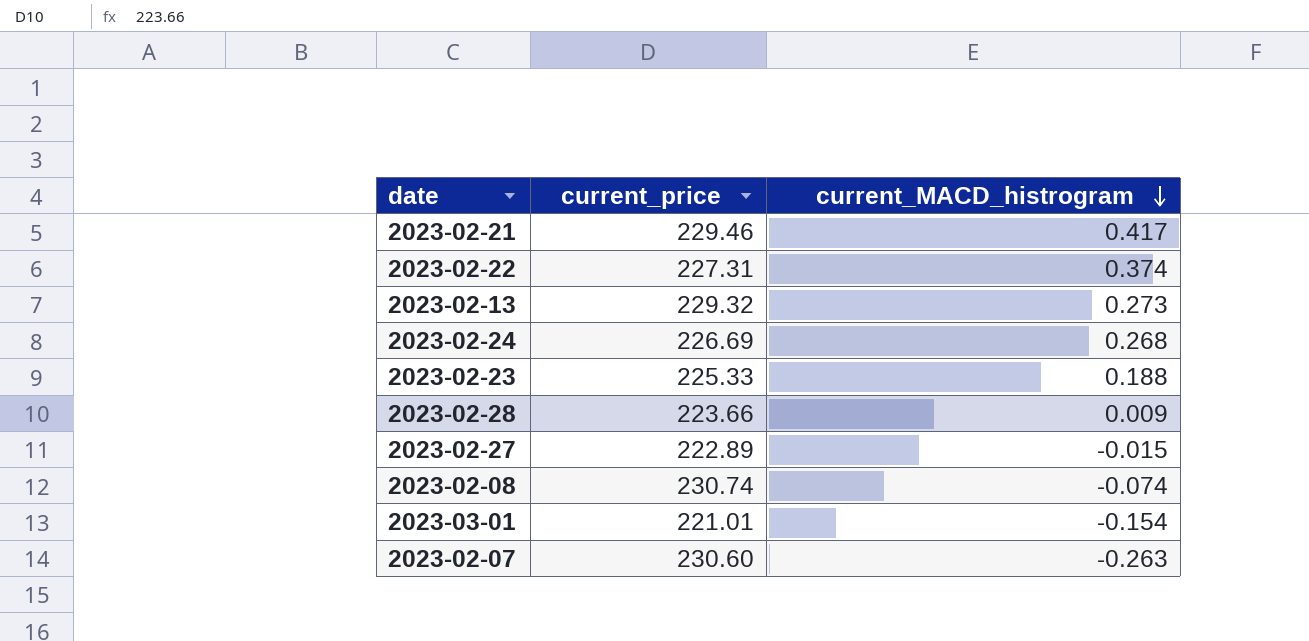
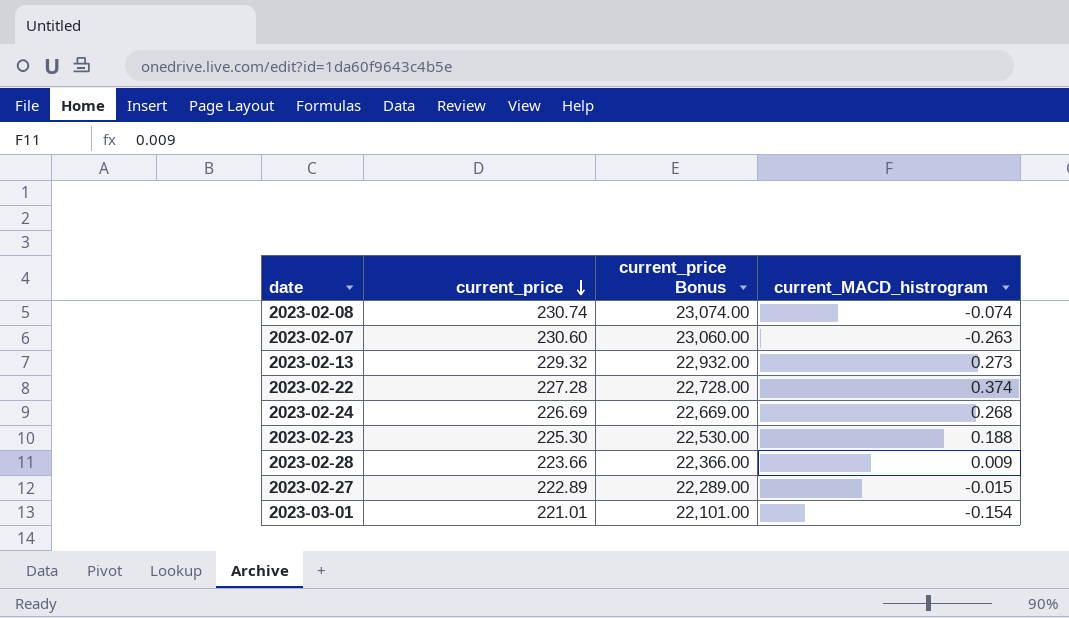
row order: current_MACD_histrogram descending -> current_price descending
column current_price Bonus | formula: none -> [current_price] * 100
row 2023-02-21: 229.46 | 0.417 -> none
2023-02-22 | current_price: 227.31 -> 227.28
2023-02-23 | current_price: 225.33 -> 225.30

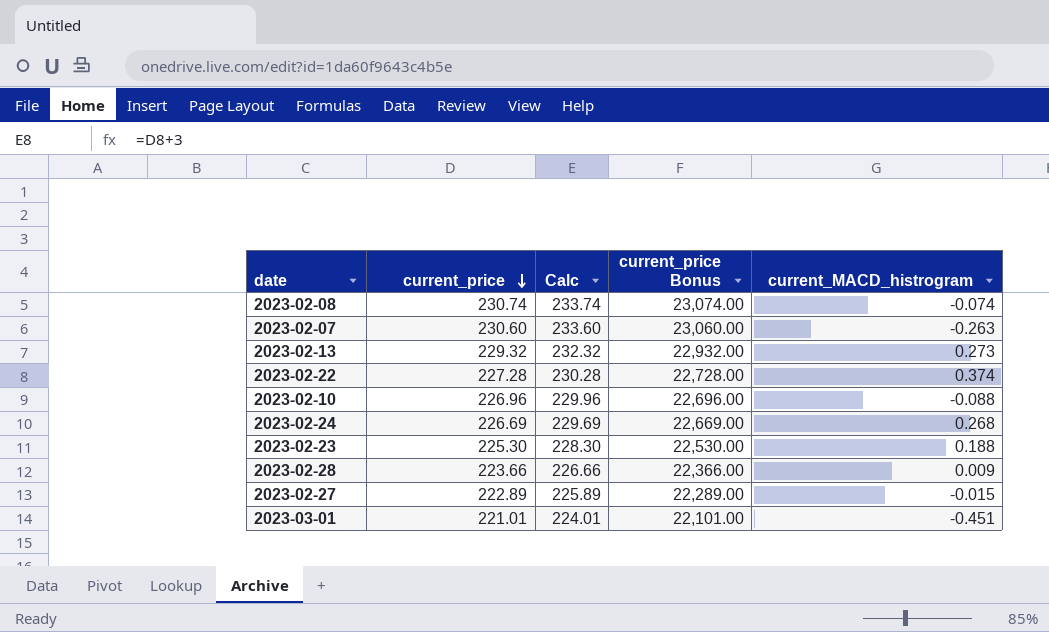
column Calc | formula: none -> [current_price] + 3
row 2023-02-10: none -> 226.96 | 229.96 | 22,696.00 | -0.088
2023-03-01 | current_MACD_histrogram: -0.154 -> -0.451

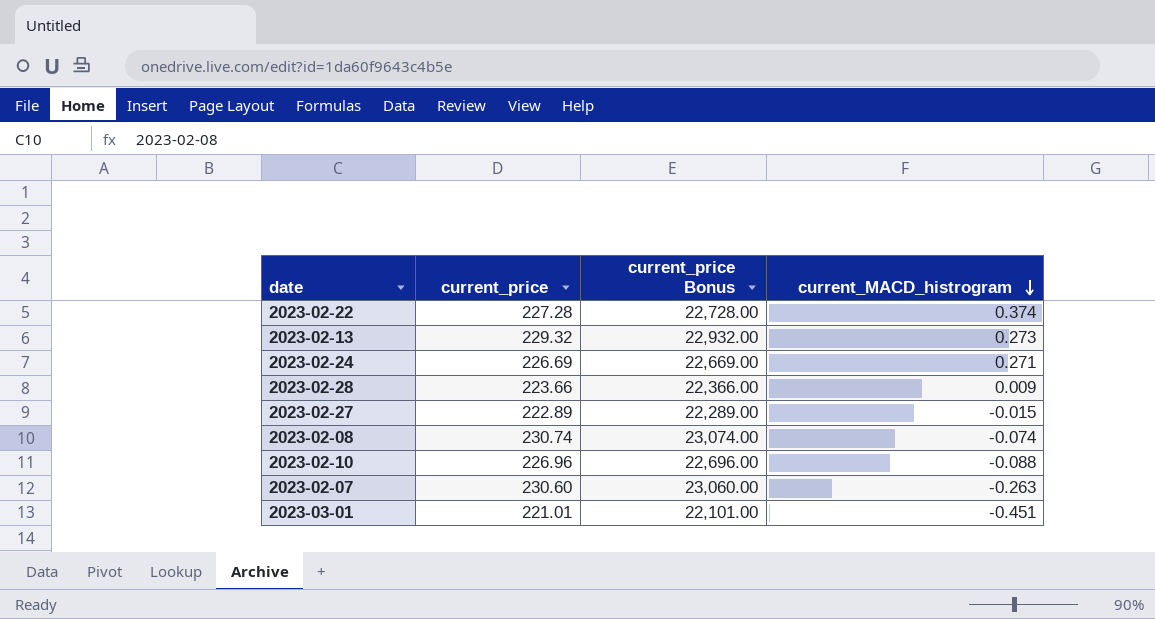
row order: current_price descending -> current_MACD_histrogram descending
column Calc | formula: [current_price] + 3 -> none
row 2023-02-23: 225.30 | 228.30 | 22,530.00 | 0.188 -> none
2023-02-24 | current_MACD_histrogram: 0.268 -> 0.271

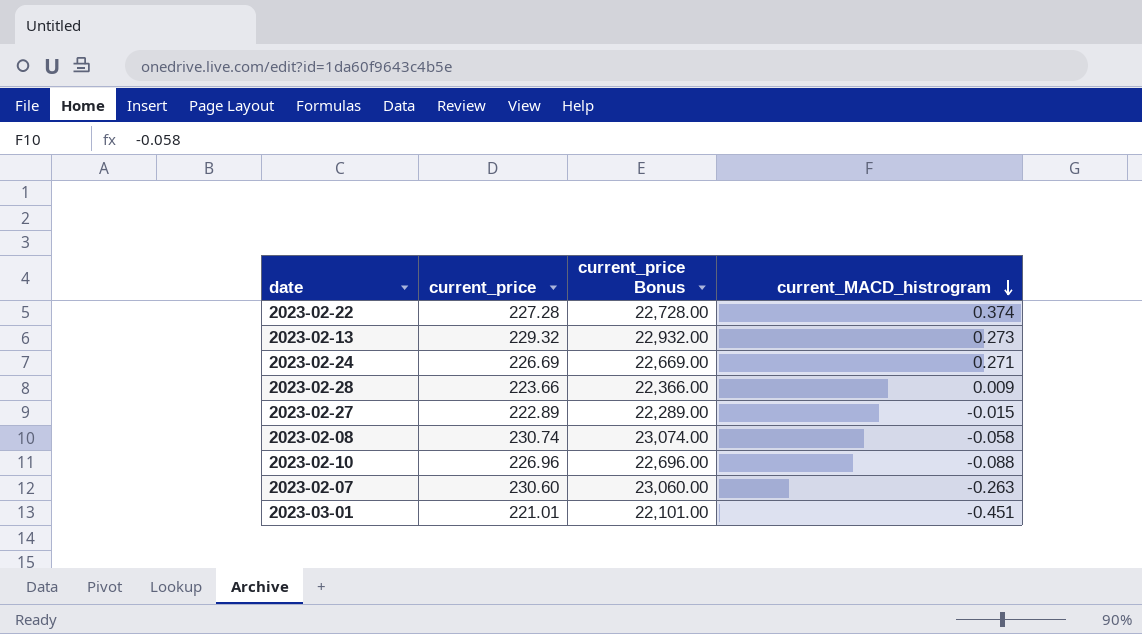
2023-02-08 | current_MACD_histrogram: -0.074 -> -0.058

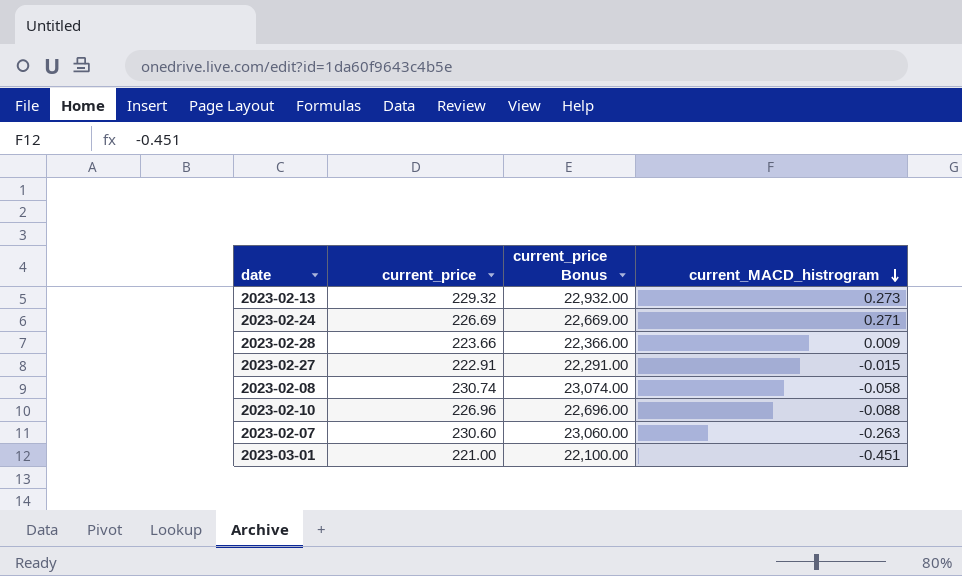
row 2023-02-22: 227.28 | 22,728.00 | 0.374 -> none
2023-02-27 | current_price: 222.89 -> 222.91
2023-02-27 | current_price Bonus: 22,289.00 -> 22,291.00
2023-03-01 | current_price: 221.01 -> 221.00
2023-03-01 | current_price Bonus: 22,101.00 -> 22,100.00

